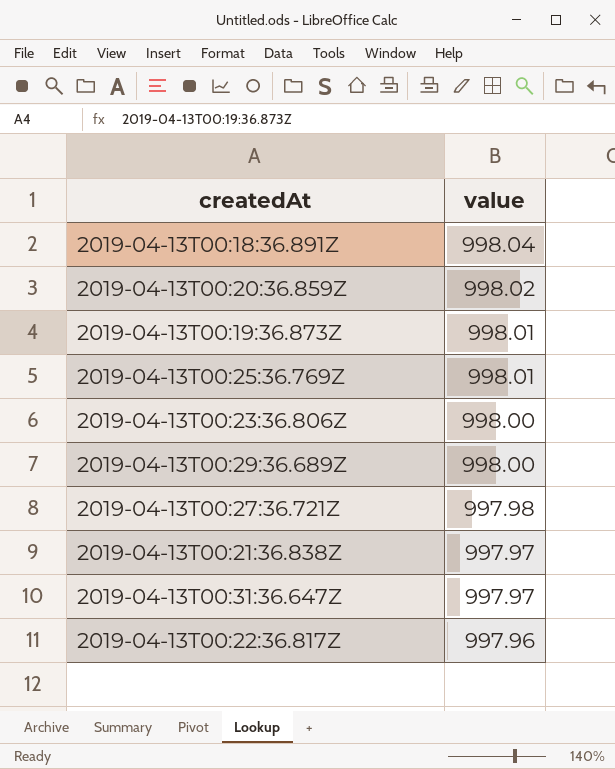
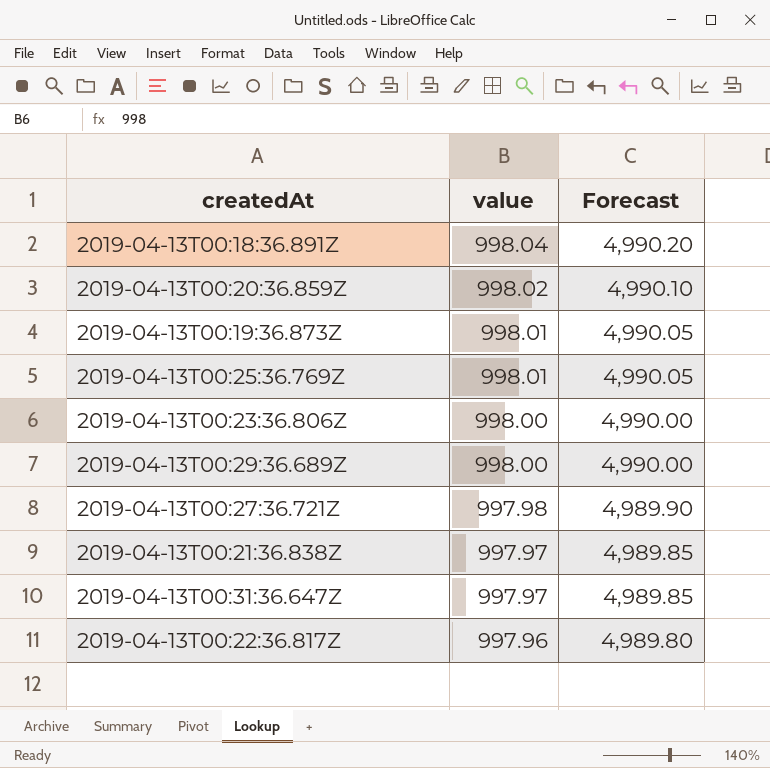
column Forecast | formula: none -> [value] * 5

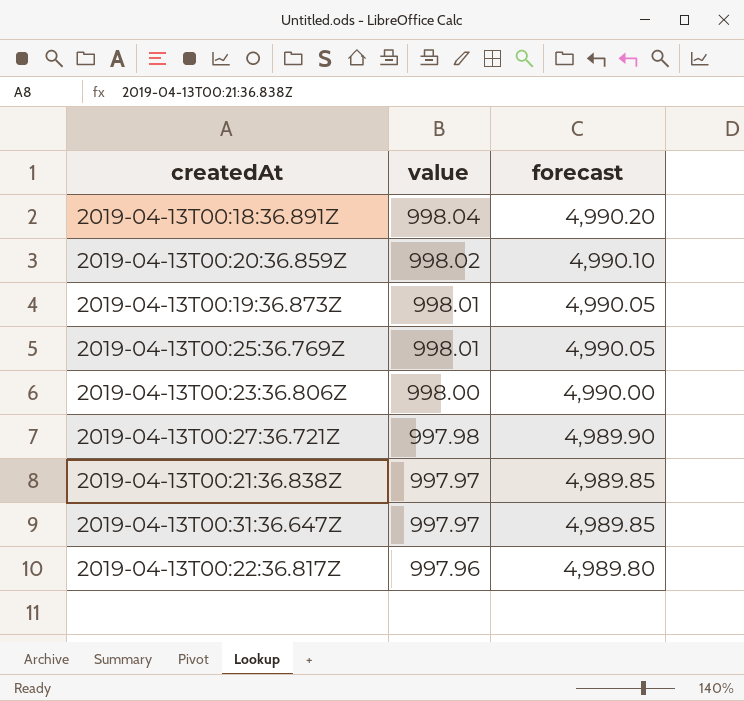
column name: Forecast -> forecast
row 2019-04-13T00:29:36.689Z: 998.00 | 4,990.00 -> none

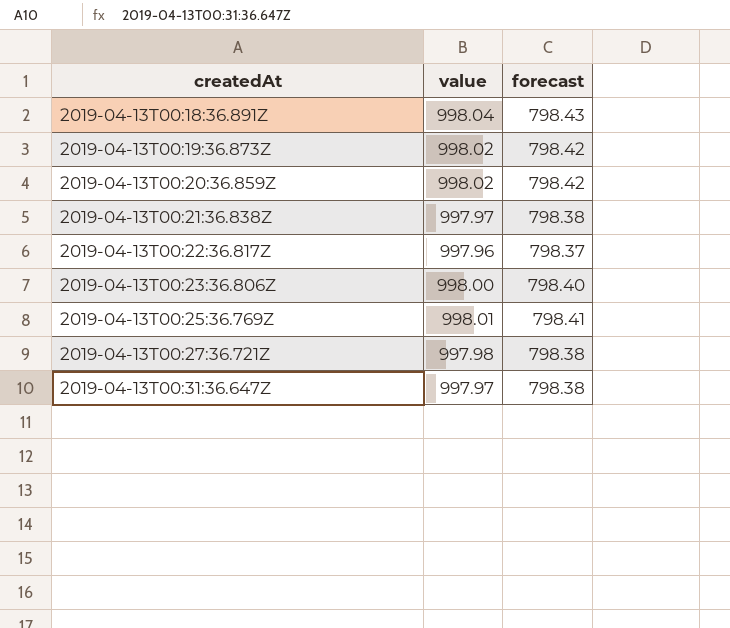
row order: value descending -> createdAt ascending
column forecast | formula: [value] * 5 -> [value] * 0.8
2019-04-13T00:19:36.873Z | value: 998.01 -> 998.02

